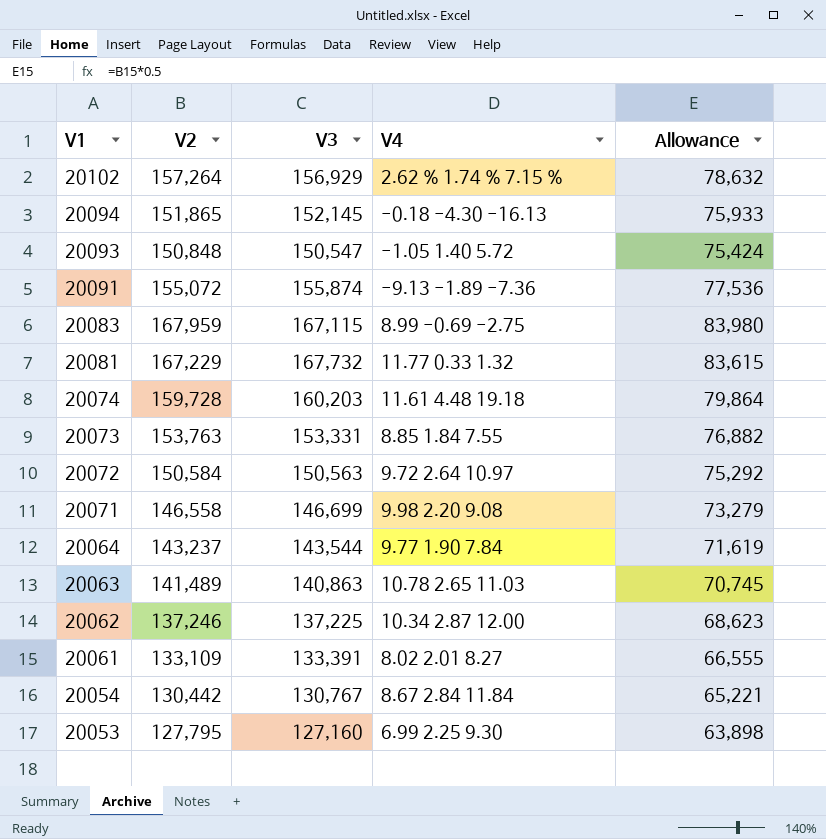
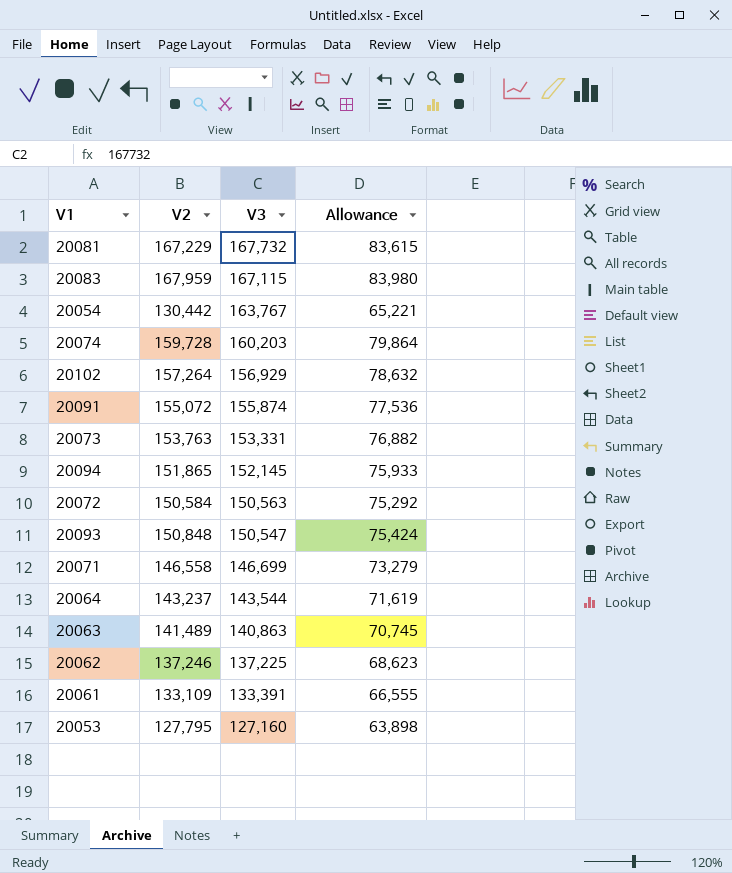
row order: V1 descending -> V3 descending
column V4 | position: 4 -> none
20054 | V3: 130,767 -> 163,767

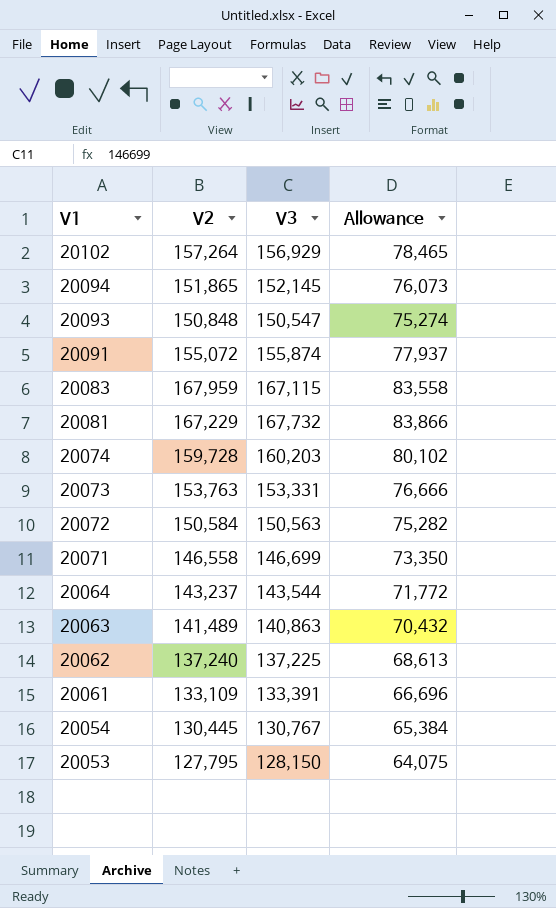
row order: V3 descending -> V1 descending
column Allowance | formula: [V2] * 0.5 -> [V3] * 0.5
20062 | V2: 137,246 -> 137,240
20054 | V2: 130,442 -> 130,445
20054 | V3: 163,767 -> 130,767
20053 | V3: 127,160 -> 128,150

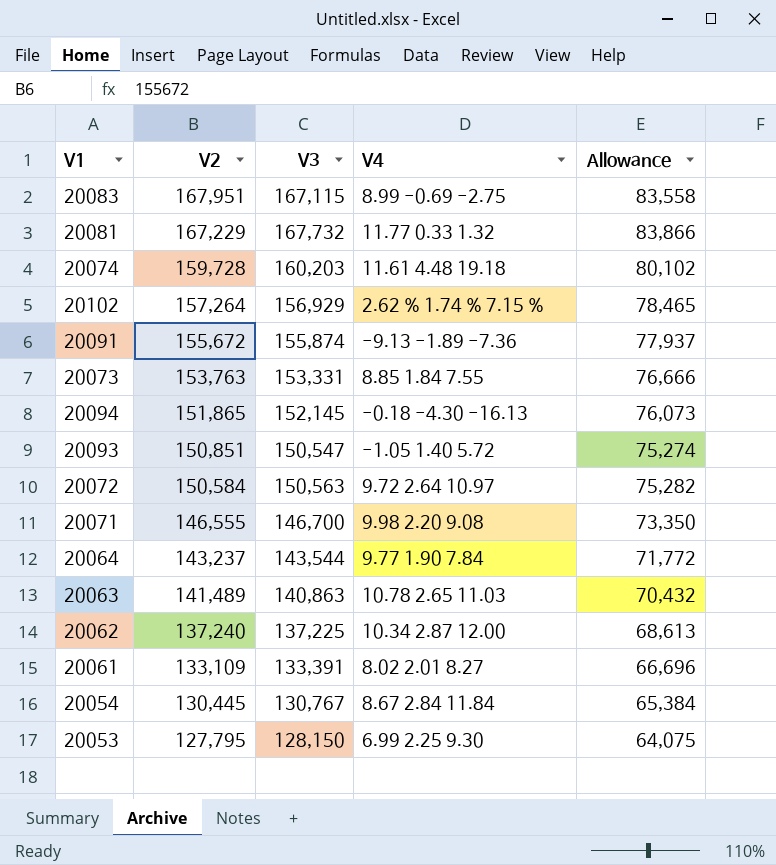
row order: V1 descending -> V2 descending
column V4 | position: none -> 4
20083 | V2: 167,959 -> 167,951
20091 | V2: 155,072 -> 155,672
20093 | V2: 150,848 -> 150,851
20071 | V2: 146,558 -> 146,555
20071 | V3: 146,699 -> 146,700

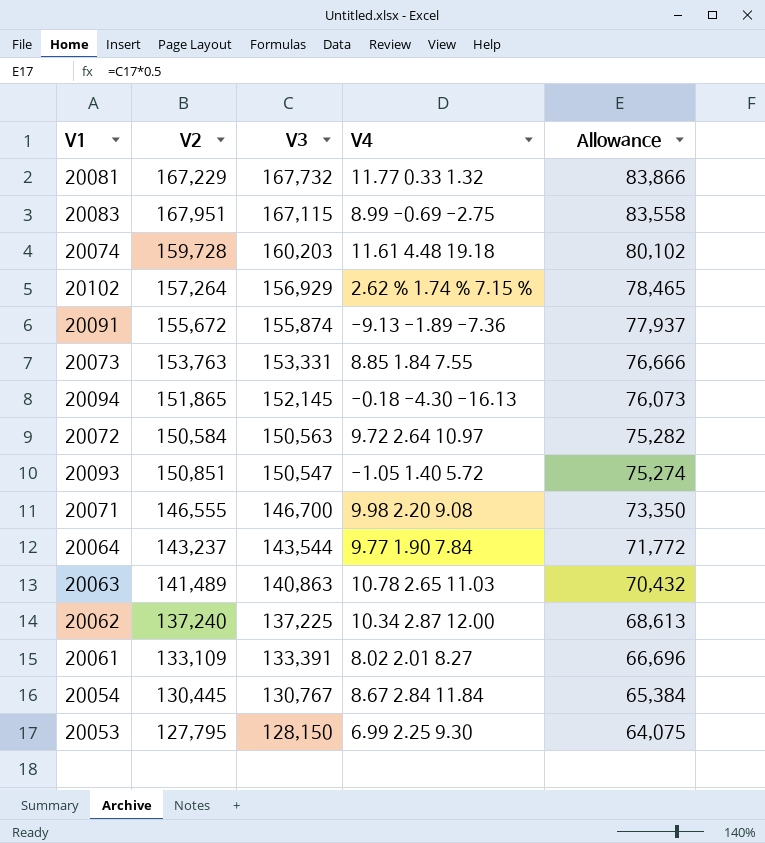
row order: V2 descending -> V3 descending

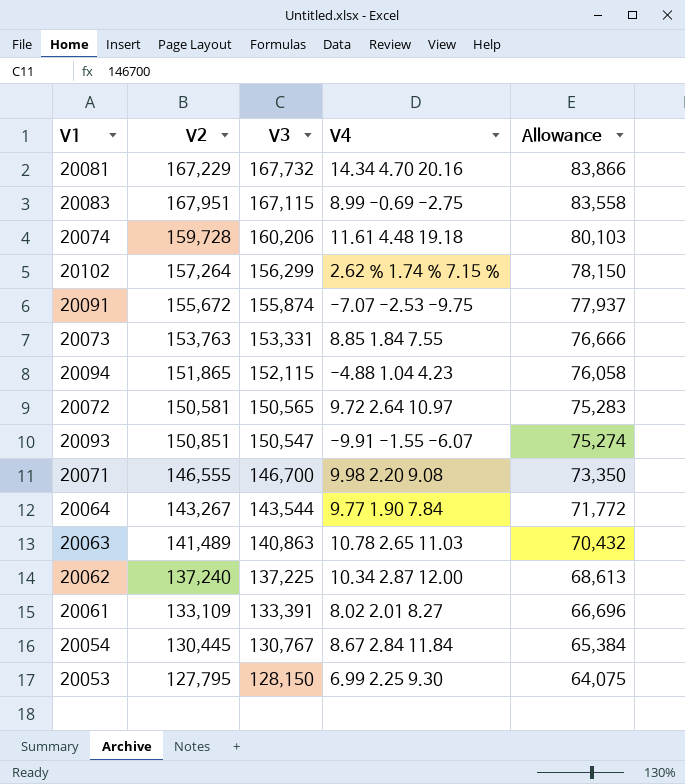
20081 | V4: 11.77 0.33 1.32 -> 14.34 4.70 20.16
20074 | V3: 160,203 -> 160,206
20074 | Allowance: 80,102 -> 80,103
20102 | V3: 156,929 -> 156,299
20102 | Allowance: 78,465 -> 78,150
20091 | V4: -9.13 -1.89 -7.36 -> -7.07 -2.53 -9.75
20094 | V3: 152,145 -> 152,115
20094 | V4: -0.18 -4.30 -16.13 -> -4.88 1.04 4.23
20094 | Allowance: 76,073 -> 76,058
20072 | V2: 150,584 -> 150,581
20072 | V3: 150,563 -> 150,565
20072 | Allowance: 75,282 -> 75,283
20093 | V4: -1.05 1.40 5.72 -> -9.91 -1.55 -6.07
20064 | V2: 143,237 -> 143,267

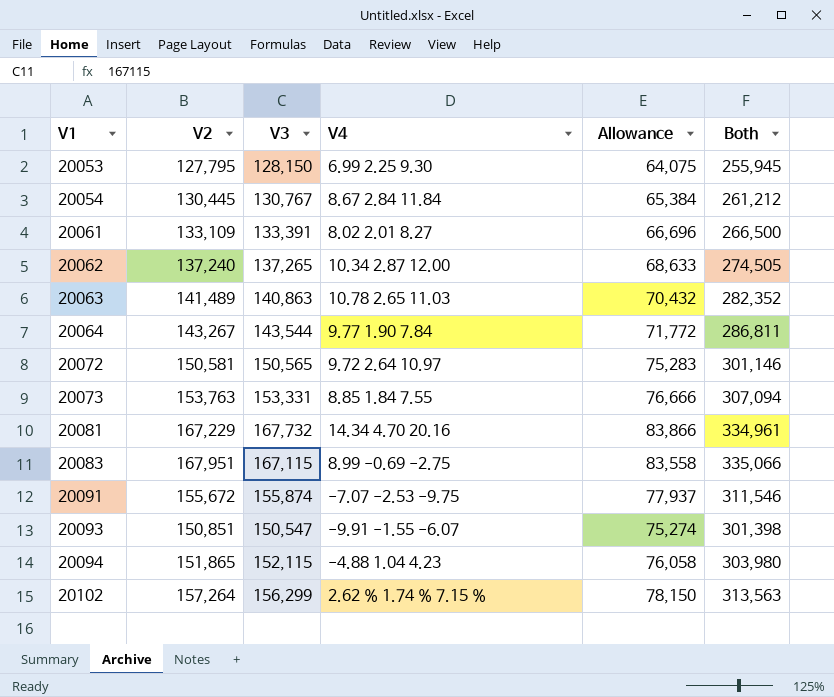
row order: V3 descending -> V1 ascending
column Both | formula: none -> [V2] + [V3]
row 20074: 159,728 | 160,206 | 11.61 4.48 19.18 | 80,103 -> none
row 20071: 146,555 | 146,700 | 9.98 2.20 9.08 | 73,350 -> none
20062 | V3: 137,225 -> 137,265
20062 | Allowance: 68,613 -> 68,633

